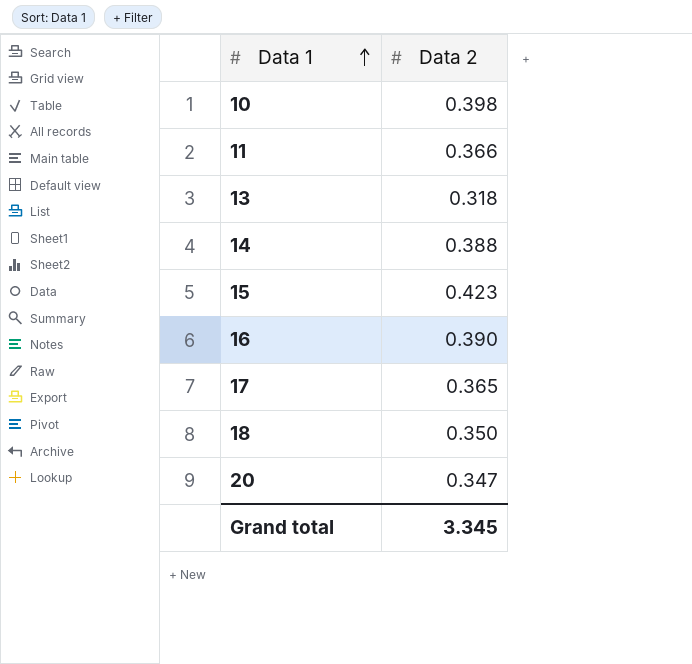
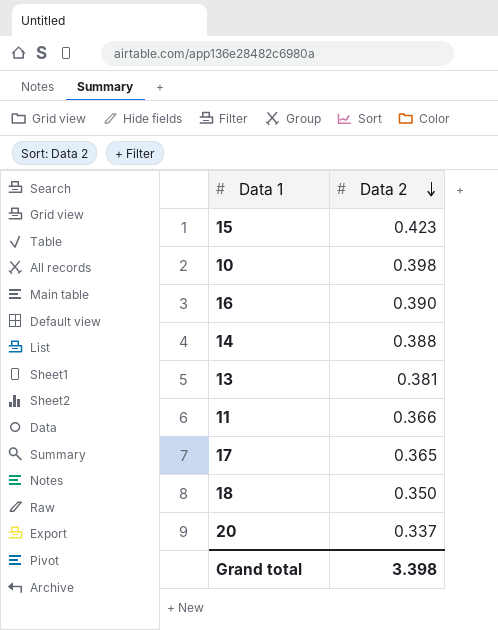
row order: Data 1 ascending -> Data 2 descending
13 | Data 2: 0.318 -> 0.381
20 | Data 2: 0.347 -> 0.337
Grand total | Data 2: 3.345 -> 3.398

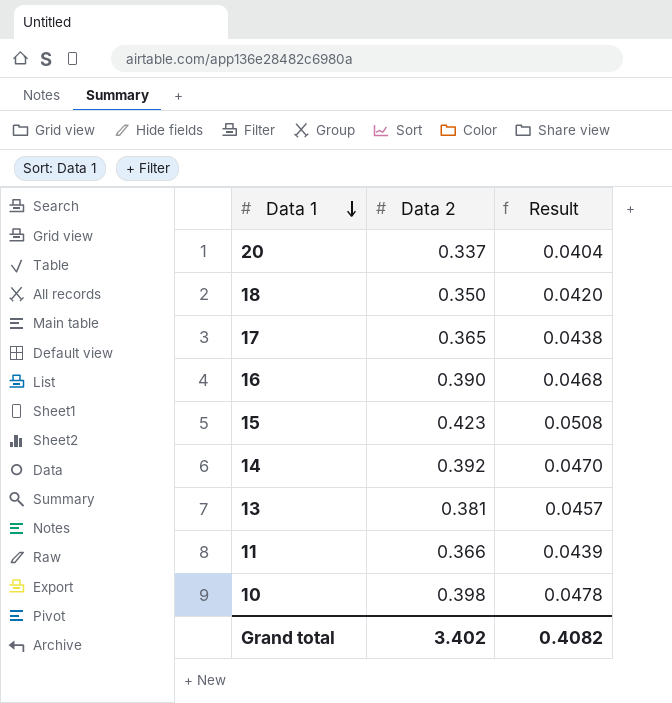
row order: Data 2 descending -> Data 1 descending
column Result | formula: none -> [Data 2] * 0.12
14 | Data 2: 0.388 -> 0.392
Grand total | Data 2: 3.398 -> 3.402

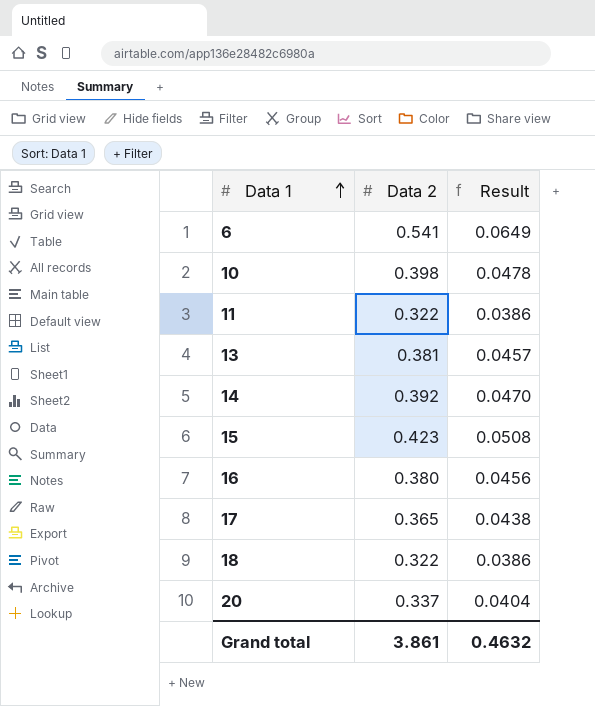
row order: Data 1 descending -> Data 1 ascending
row 6: none -> 0.541 | 0.0649
11 | Data 2: 0.366 -> 0.322
11 | Result: 0.0439 -> 0.0386
16 | Data 2: 0.390 -> 0.380
16 | Result: 0.0468 -> 0.0456
18 | Data 2: 0.350 -> 0.322
18 | Result: 0.0420 -> 0.0386
Grand total | Data 2: 3.402 -> 3.861
Grand total | Result: 0.4082 -> 0.4632

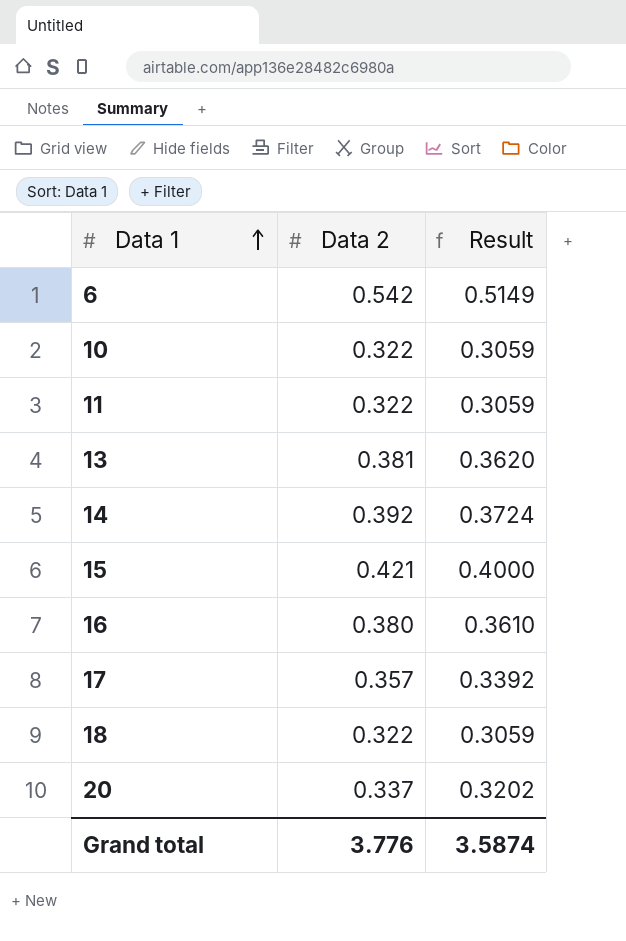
column Result | formula: [Data 2] * 0.12 -> [Data 2] * 0.95
6 | Data 2: 0.541 -> 0.542
10 | Data 2: 0.398 -> 0.322
15 | Data 2: 0.423 -> 0.421
17 | Data 2: 0.365 -> 0.357
Grand total | Data 2: 3.861 -> 3.776
Grand total | Result: 0.4632 -> 3.5874

